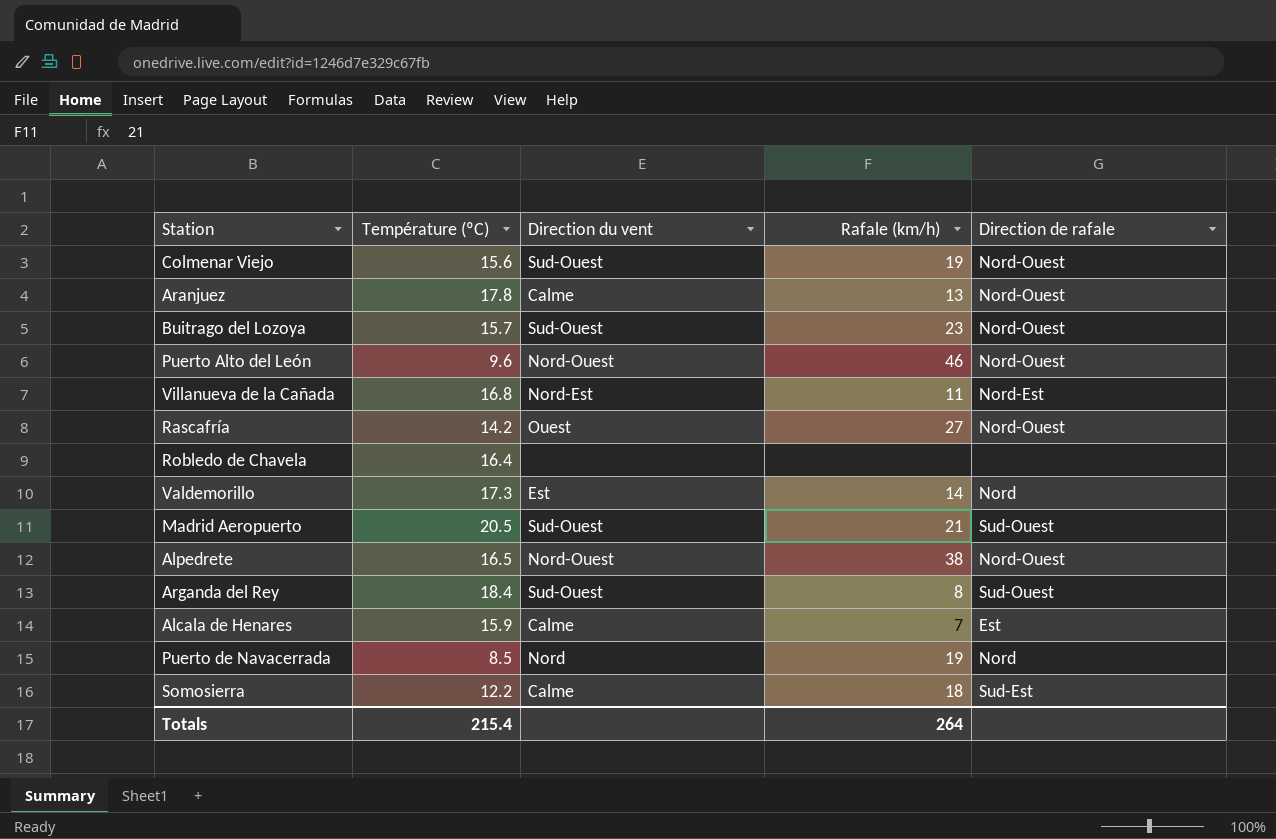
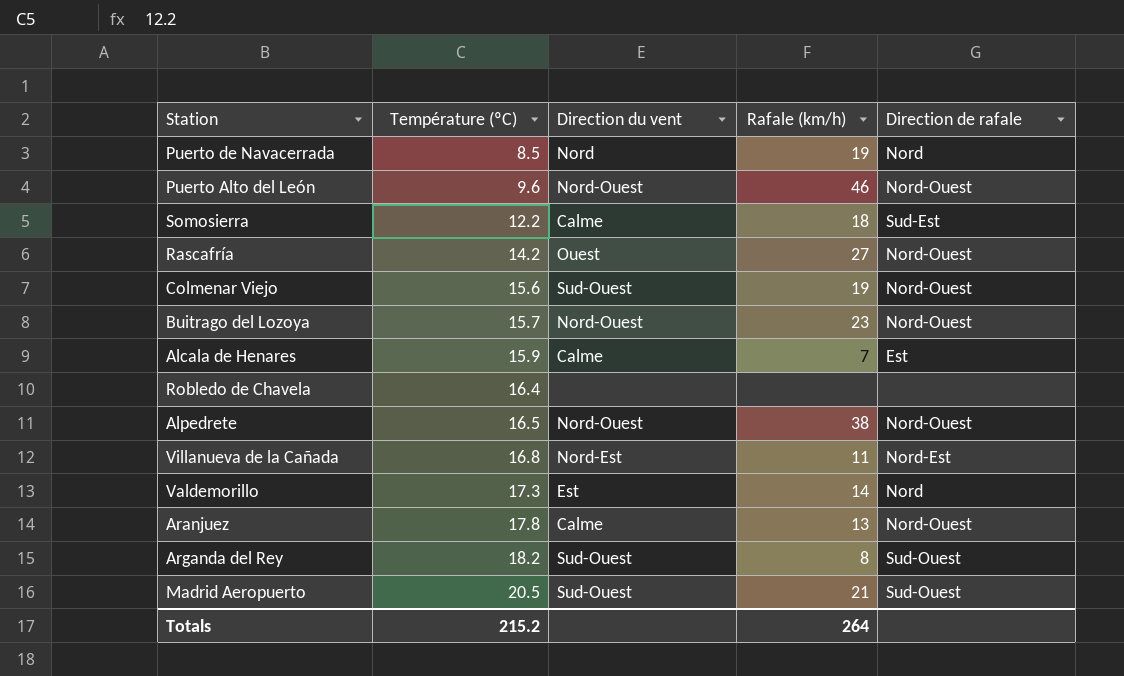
row order: none -> Température (ºC) ascending
Buitrago del Lozoya | Direction du vent: Sud-Ouest -> Nord-Ouest
Arganda del Rey | Température (ºC): 18.4 -> 18.2
Totals | Température (ºC): 215.4 -> 215.2

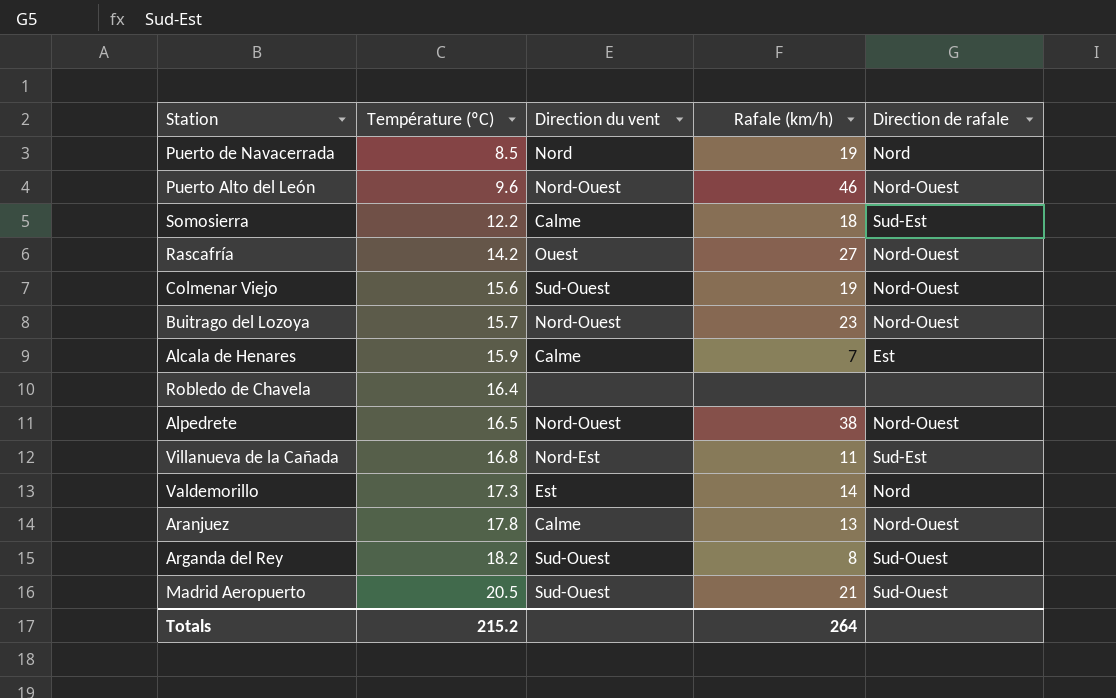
Villanueva de la Cañada | Direction de rafale: Nord-Est -> Sud-Est

